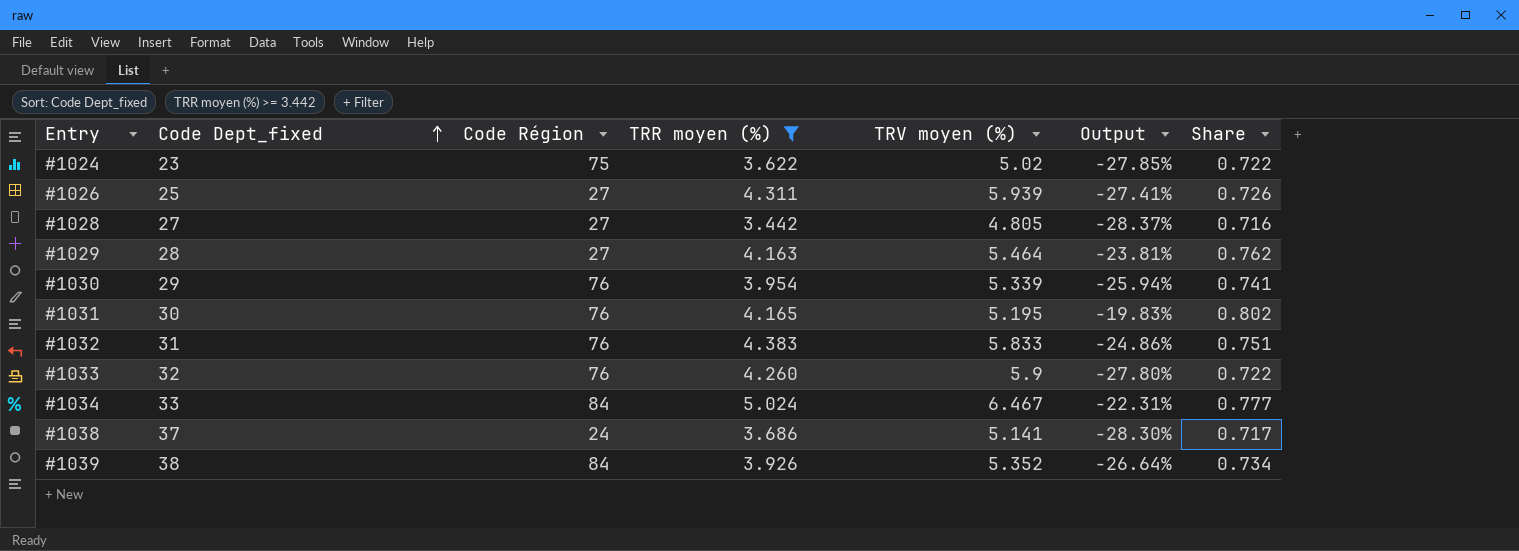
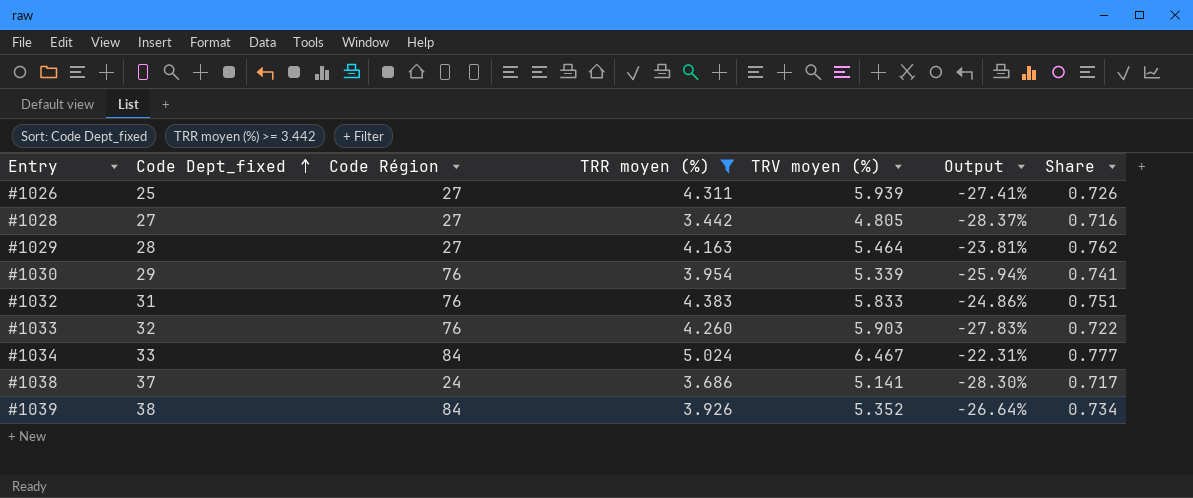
row #1024: 23 | 75 | 3.622 | 5.02 | -27.85% | 0.722 -> none
row #1031: 30 | 76 | 4.165 | 5.195 | -19.83% | 0.802 -> none
#1033 | TRV moyen (%): 5.9 -> 5.903
#1033 | Output: -27.80% -> -27.83%

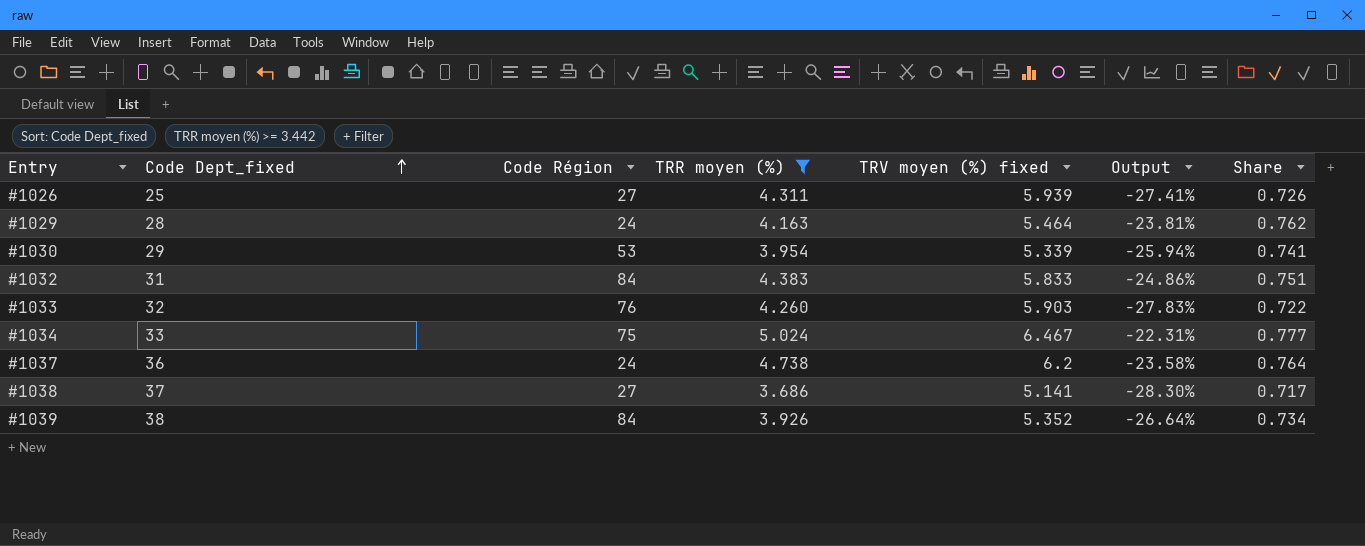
column name: TRV moyen (%) -> TRV moyen (%) fixed
row #1028: 27 | 27 | 3.442 | 4.805 | -28.37% | 0.716 -> none
#1029 | Code Région: 27 -> 24
#1030 | Code Région: 76 -> 53
#1032 | Code Région: 76 -> 84
#1034 | Code Région: 84 -> 75
row #1037: none -> 36 | 24 | 4.738 | 6.2 | -23.58% | 0.764
#1038 | Code Région: 24 -> 27

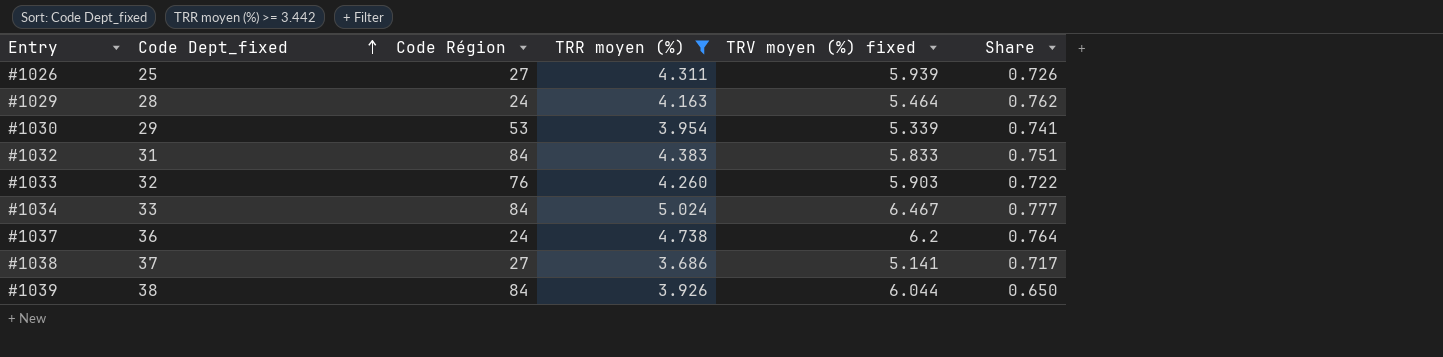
column Output | formula: ([TRR moyen (%)] - [TRV moyen (%) fixed]) / [TRV moyen (%) fixed] -> none
#1034 | Code Région: 75 -> 84
#1039 | TRV moyen (%) fixed: 5.352 -> 6.044
#1039 | Share: 0.734 -> 0.650

